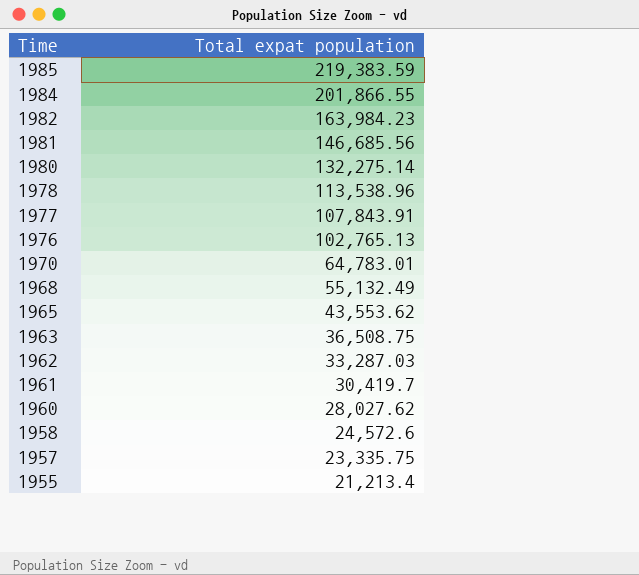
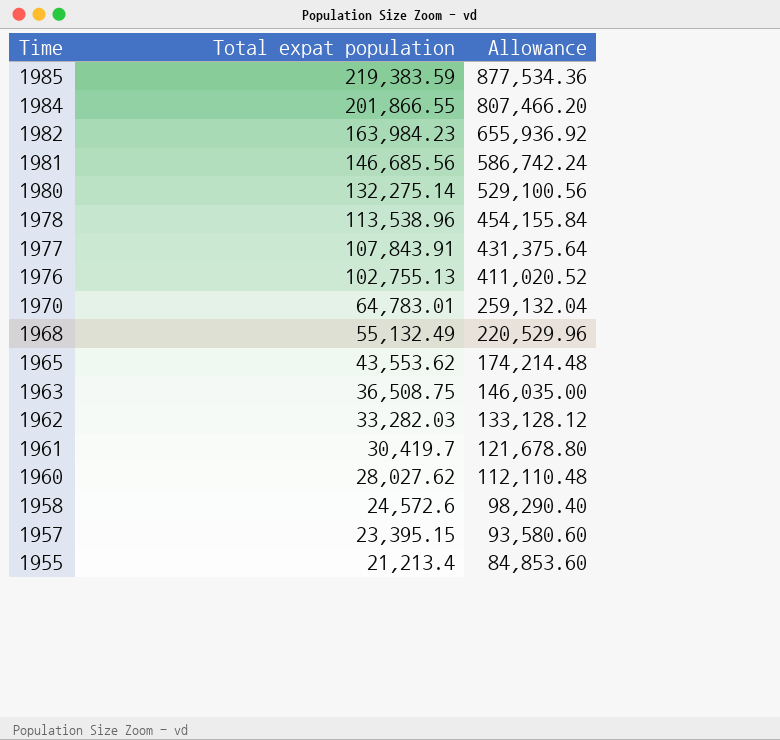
column Allowance | formula: none -> [Total expat population] * 4
1976 | Total expat population: 102,765.13 -> 102,755.13
1962 | Total expat population: 33,287.03 -> 33,282.03
1957 | Total expat population: 23,335.75 -> 23,395.15

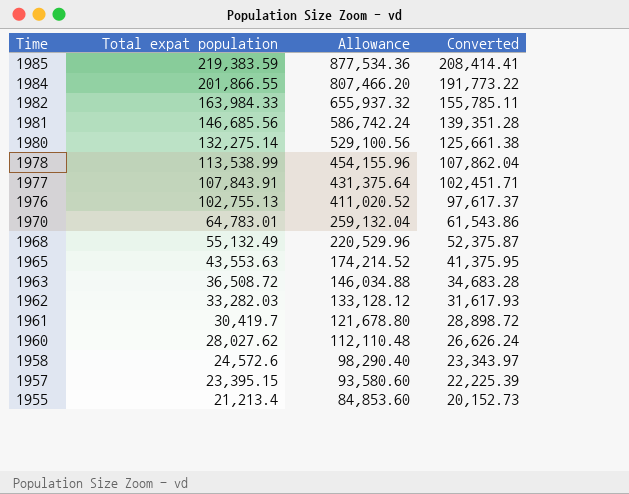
column Converted | formula: none -> [Total expat population] * 0.95
1982 | Total expat population: 163,984.23 -> 163,984.33
1982 | Allowance: 655,936.92 -> 655,937.32
1978 | Total expat population: 113,538.96 -> 113,538.99
1978 | Allowance: 454,155.84 -> 454,155.96
1965 | Total expat population: 43,553.62 -> 43,553.63
1965 | Allowance: 174,214.48 -> 174,214.52
1963 | Total expat population: 36,508.75 -> 36,508.72
1963 | Allowance: 146,035.00 -> 146,034.88

